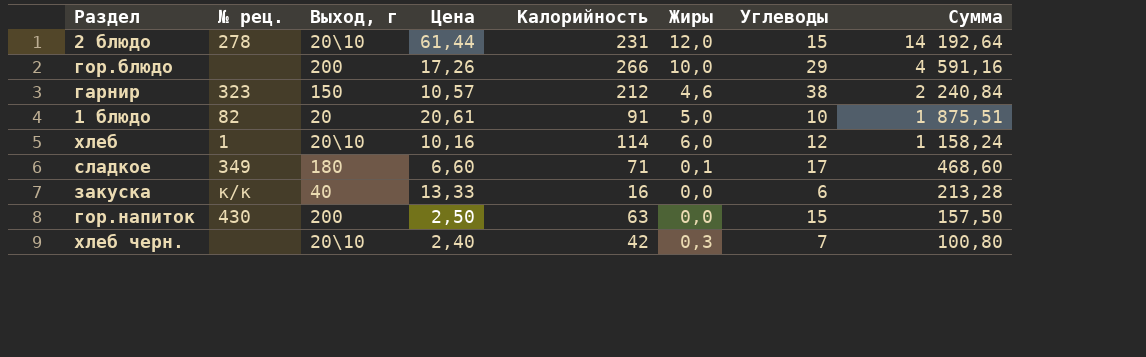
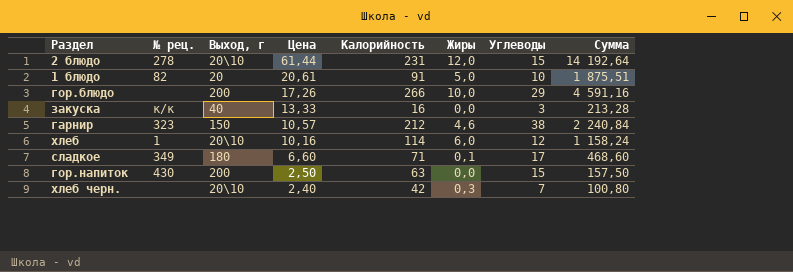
row order: Сумма descending -> Цена descending
закуска | Углеводы: 6 -> 3

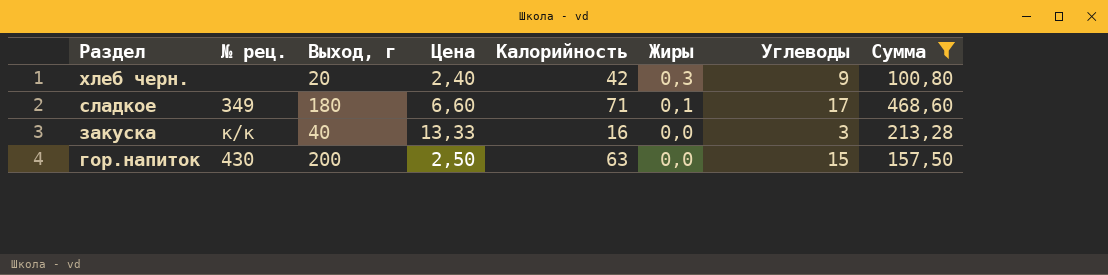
filter: none -> Сумма <= 468,60
row order: Цена descending -> Раздел descending
хлеб черн. | Выход, г: 20\10 -> 20
хлеб черн. | Углеводы: 7 -> 9

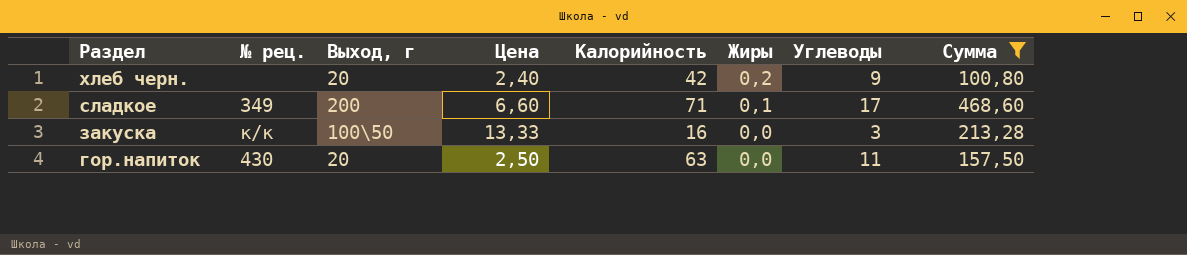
хлеб черн. | Жиры: 0,3 -> 0,2
сладкое | Выход, г: 180 -> 200
закуска | Выход, г: 40 -> 100\50
гор.напиток | Выход, г: 200 -> 20
гор.напиток | Углеводы: 15 -> 11

